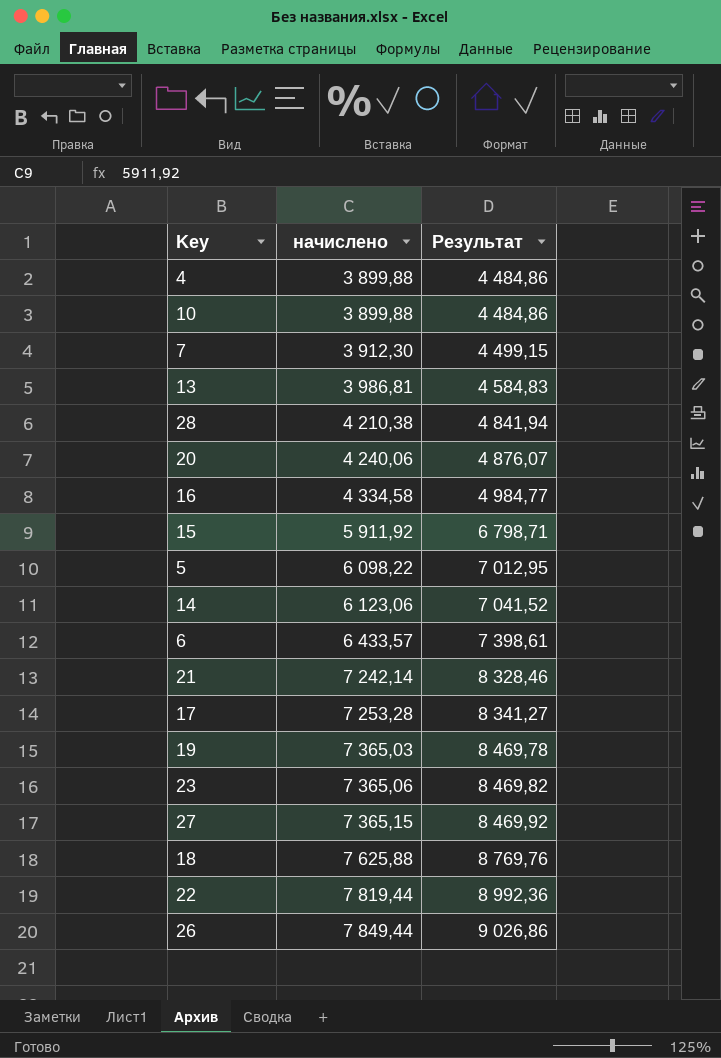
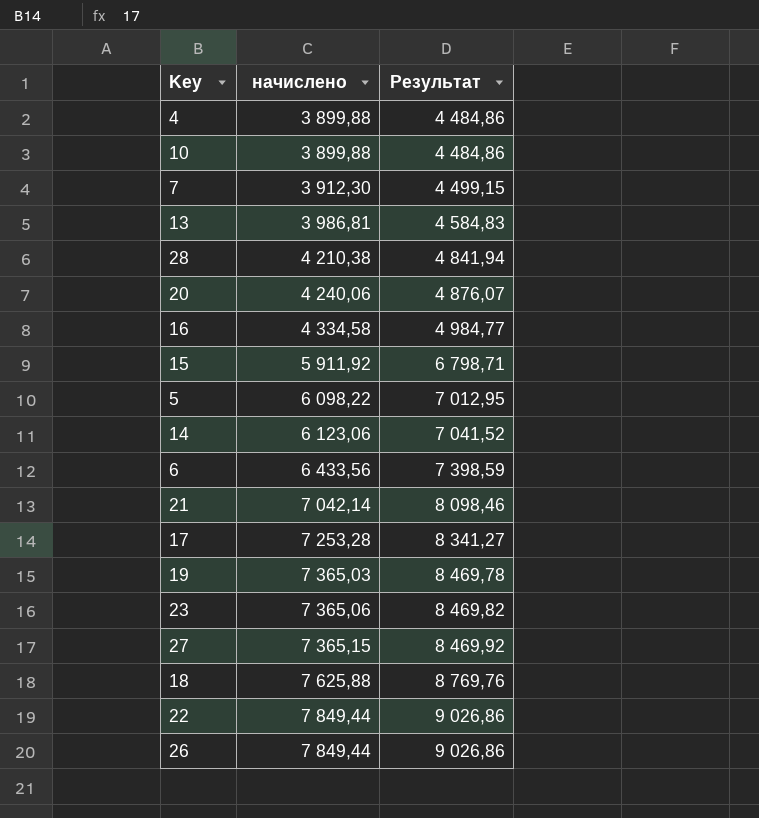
6 | начислено: 6 433,57 -> 6 433,56
6 | Результат: 7 398,61 -> 7 398,59
21 | начислено: 7 242,14 -> 7 042,14
21 | Результат: 8 328,46 -> 8 098,46
22 | начислено: 7 819,44 -> 7 849,44
22 | Результат: 8 992,36 -> 9 026,86

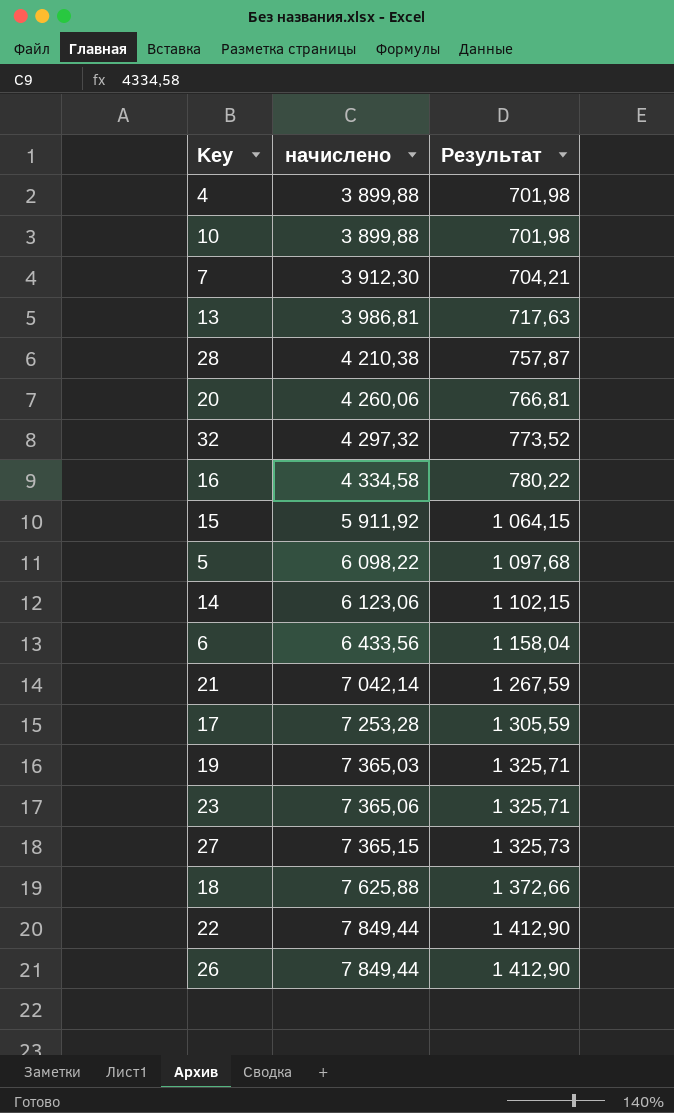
column Результат | formula: [начислено] * 1,15 -> [начислено] * 0,18
20 | начислено: 4 240,06 -> 4 260,06
row 32: none -> 4 297,32 | 773,52

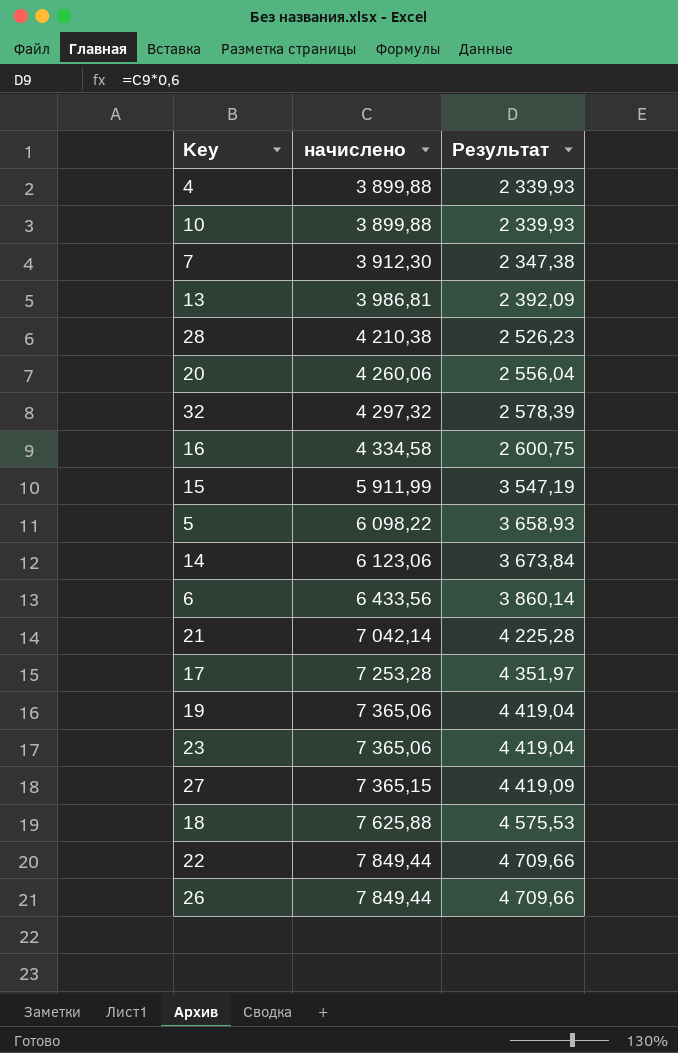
column Результат | formula: [начислено] * 0,18 -> [начислено] * 0,6
15 | начислено: 5 911,92 -> 5 911,99
19 | начислено: 7 365,03 -> 7 365,06

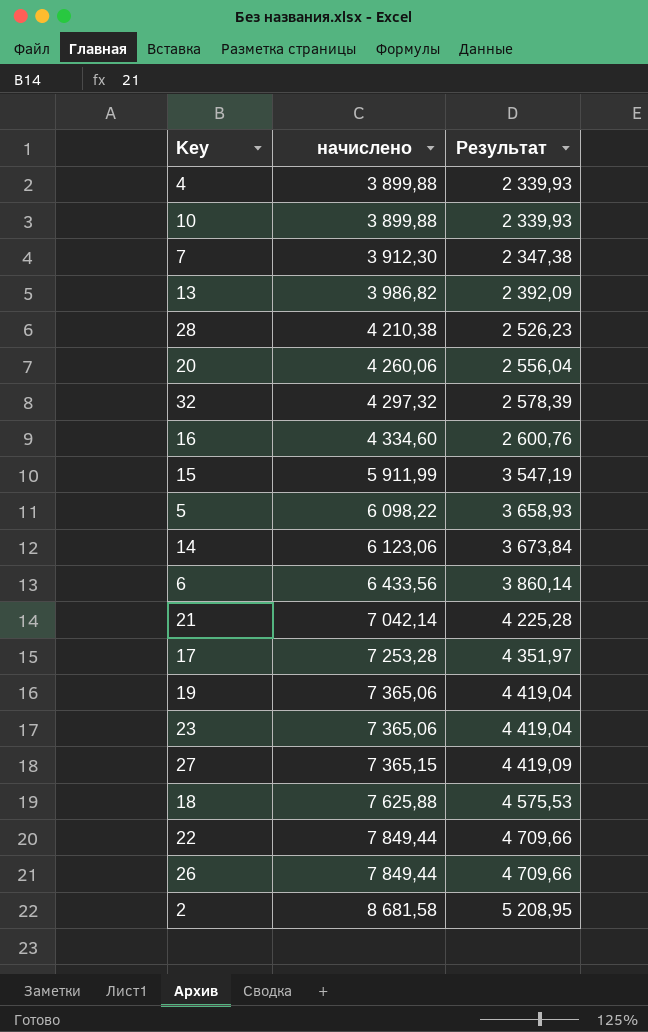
13 | начислено: 3 986,81 -> 3 986,82
16 | начислено: 4 334,58 -> 4 334,60
16 | Результат: 2 600,75 -> 2 600,76
row 2: none -> 8 681,58 | 5 208,95

